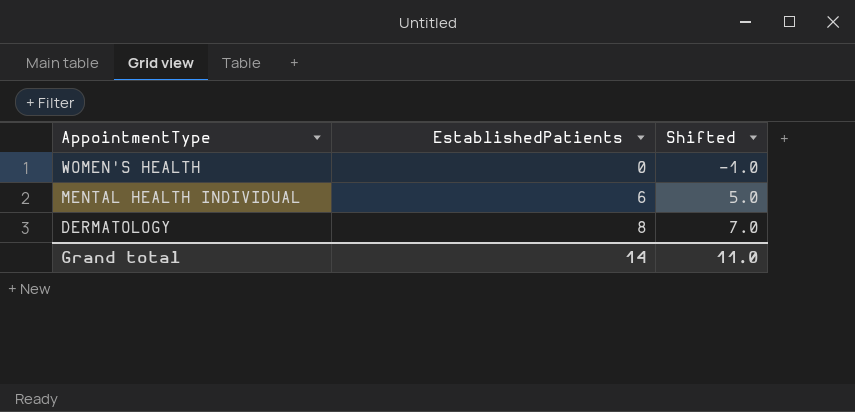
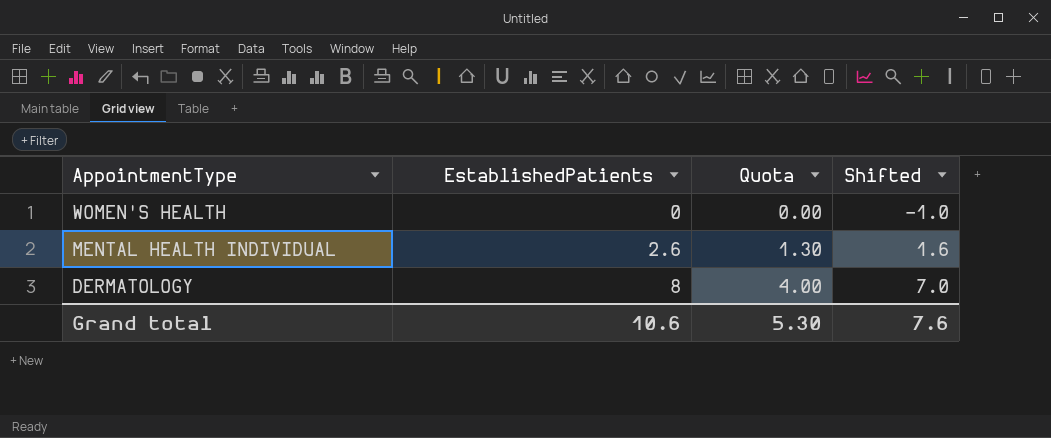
column Quota | formula: none -> [EstablishedPatients] * 0.5
MENTAL HEALTH INDIVIDUAL | EstablishedPatients: 6 -> 2.6
MENTAL HEALTH INDIVIDUAL | Shifted: 5.0 -> 1.6
Grand total | EstablishedPatients: 14 -> 10.6
Grand total | Shifted: 11.0 -> 7.6

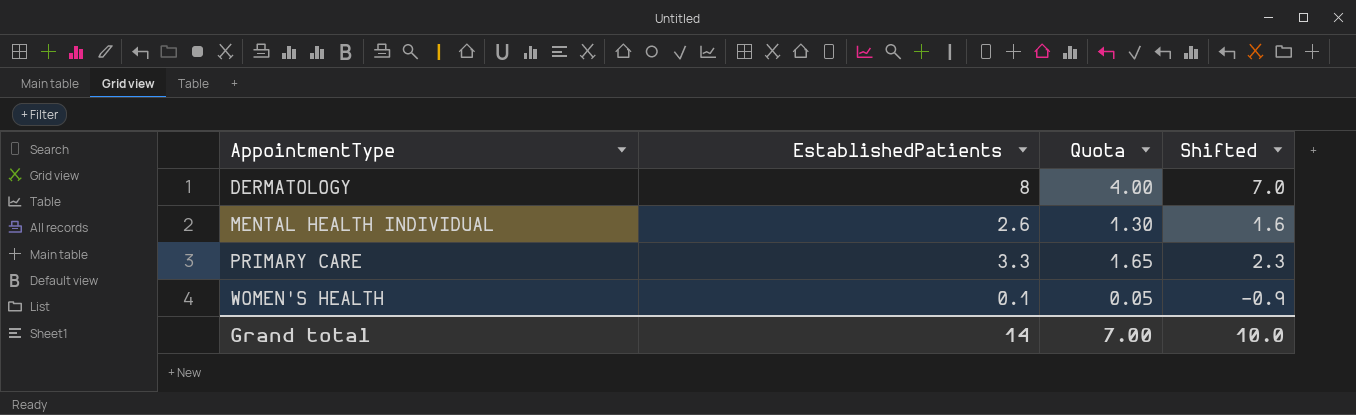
row order: AppointmentType descending -> AppointmentType ascending
row PRIMARY CARE: none -> 3.3 | 1.65 | 2.3
WOMEN'S HEALTH | EstablishedPatients: 0 -> 0.1
WOMEN'S HEALTH | Quota: 0.00 -> 0.05
WOMEN'S HEALTH | Shifted: -1.0 -> -0.9
Grand total | EstablishedPatients: 10.6 -> 14
Grand total | Quota: 5.30 -> 7.00
Grand total | Shifted: 7.6 -> 10.0

